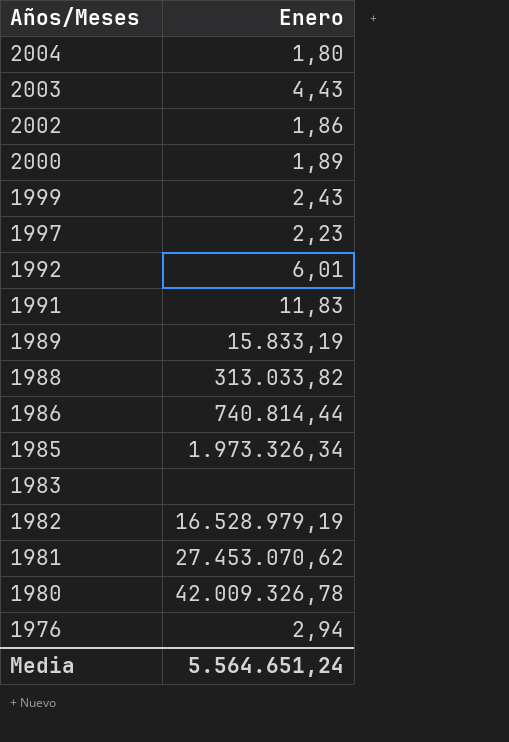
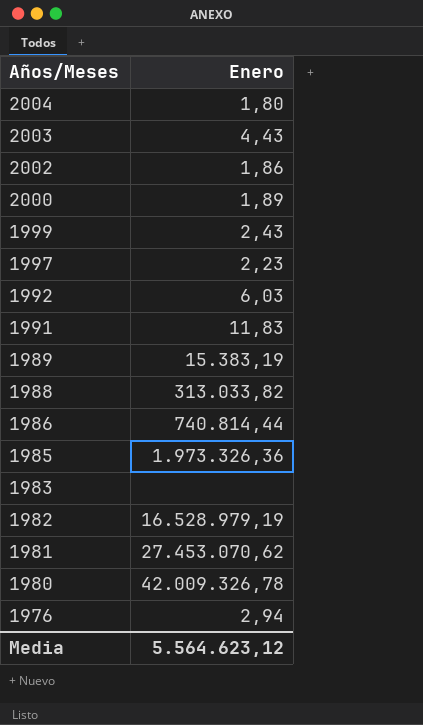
1992 | Enero: 6,01 -> 6,03
1989 | Enero: 15.833,19 -> 15.383,19
1985 | Enero: 1.973.326,34 -> 1.973.326,36
Media | Enero: 5.564.651,24 -> 5.564.623,12

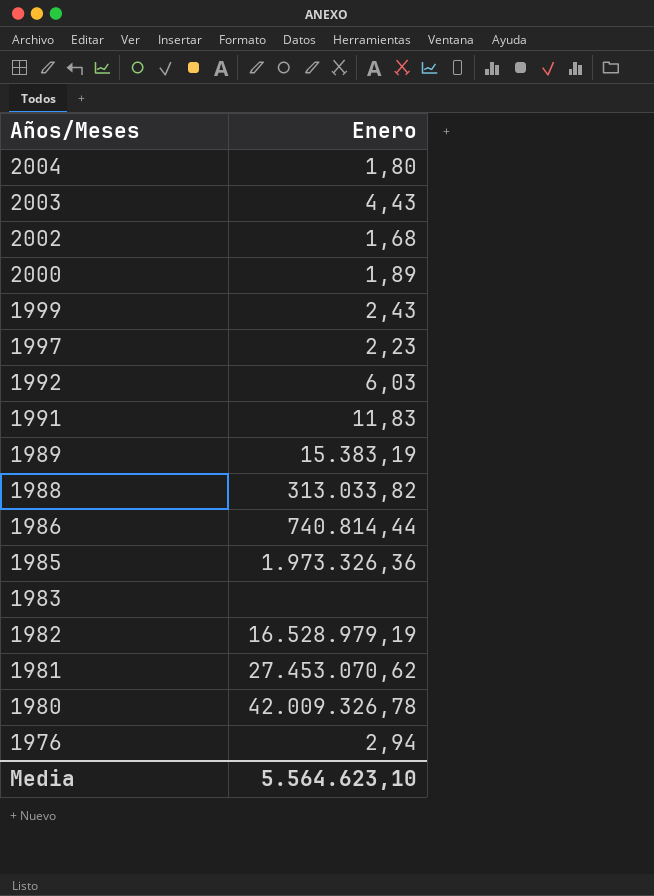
2002 | Enero: 1,86 -> 1,68
Media | Enero: 5.564.623,12 -> 5.564.623,10

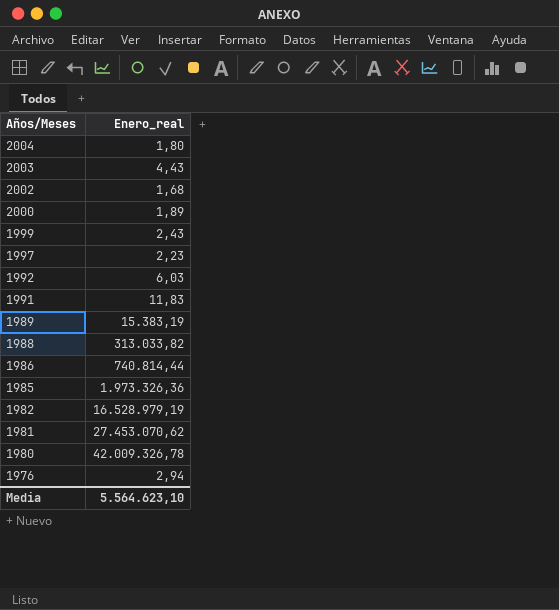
column name: Enero -> Enero_real
row 1983: none -> none

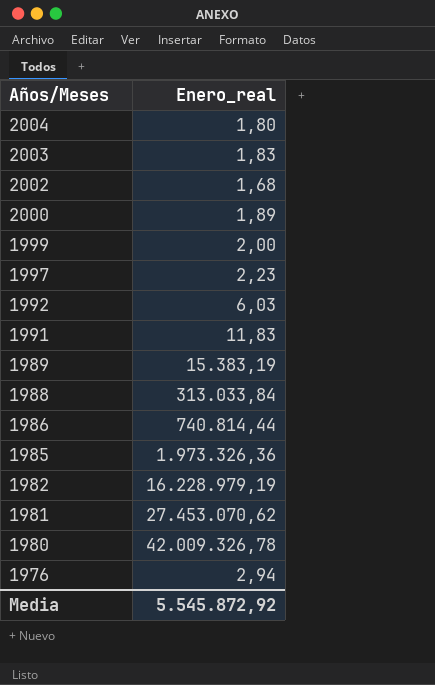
2003 | Enero_real: 4,43 -> 1,83
1999 | Enero_real: 2,43 -> 2,00
1988 | Enero_real: 313.033,82 -> 313.033,84
1982 | Enero_real: 16.528.979,19 -> 16.228.979,19
Media | Enero_real: 5.564.623,10 -> 5.545.872,92

